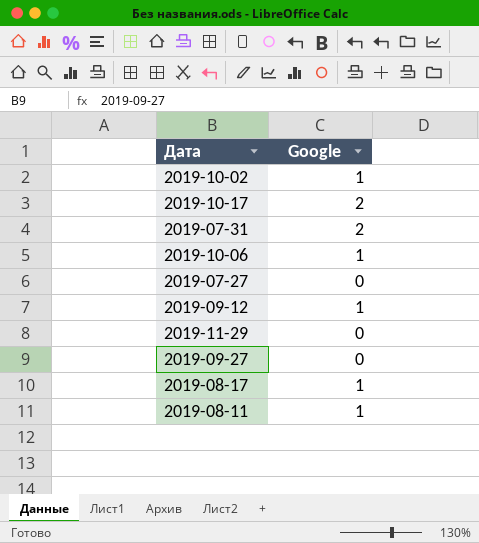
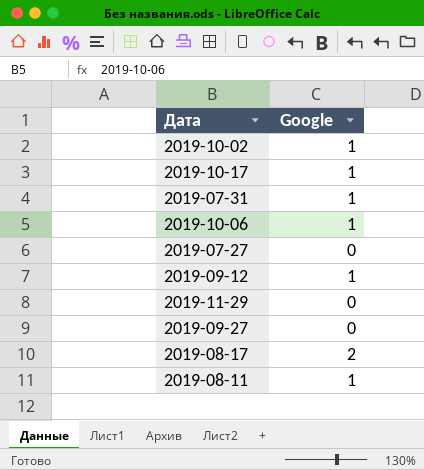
2019-10-17 | Google: 2 -> 1
2019-07-31 | Google: 2 -> 1
2019-08-17 | Google: 1 -> 2

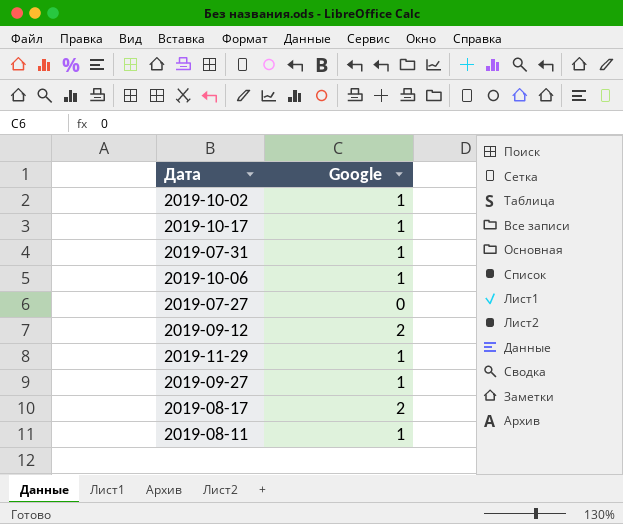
2019-09-12 | Google: 1 -> 2
2019-11-29 | Google: 0 -> 1
2019-09-27 | Google: 0 -> 1

